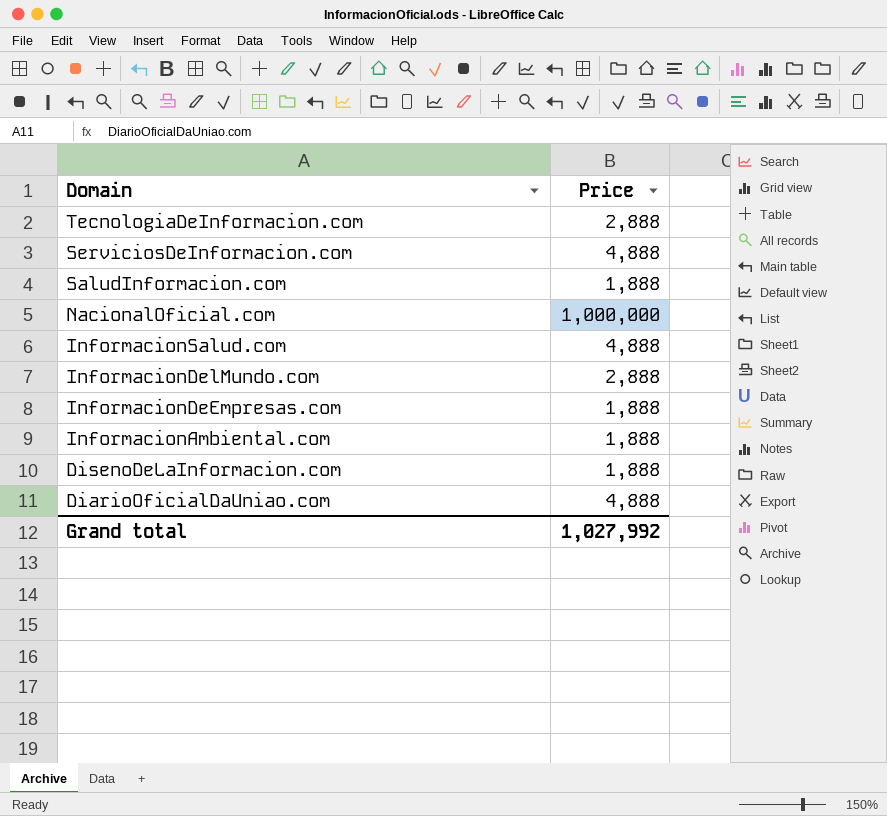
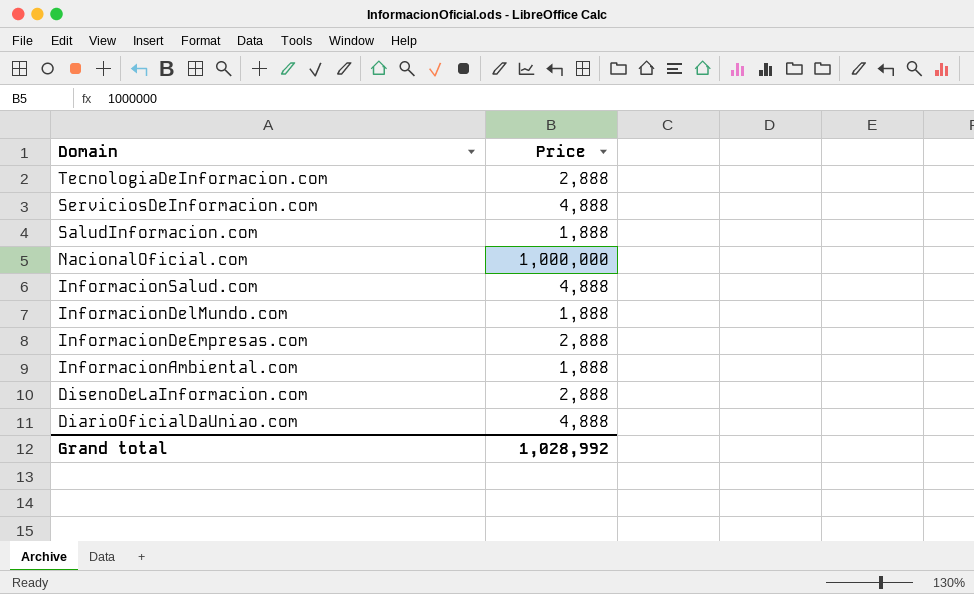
InformacionDelMundo.com | Price: 2,888 -> 1,888
InformacionDeEmpresas.com | Price: 1,888 -> 2,888
DisenoDeLaInformacion.com | Price: 1,888 -> 2,888
Grand total | Price: 1,027,992 -> 1,028,992

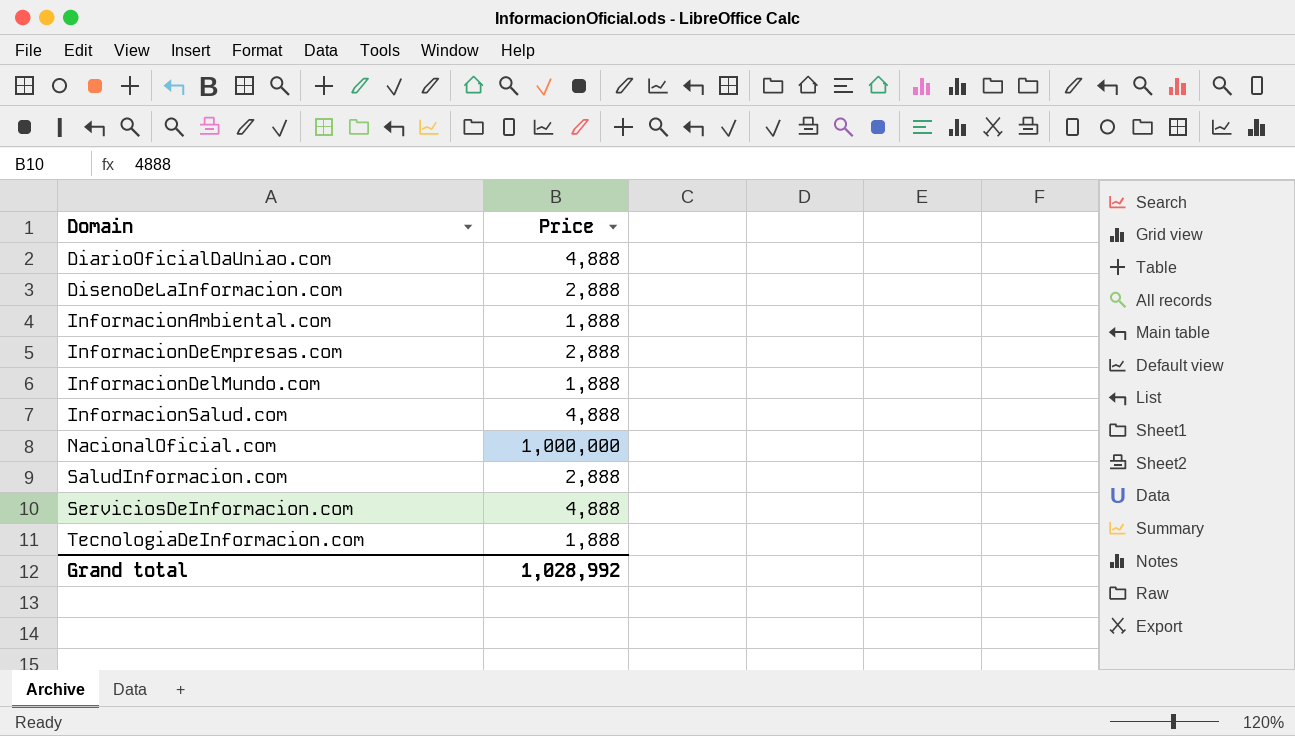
row order: Domain descending -> Domain ascending
SaludInformacion.com | Price: 1,888 -> 2,888
TecnologiaDeInformacion.com | Price: 2,888 -> 1,888

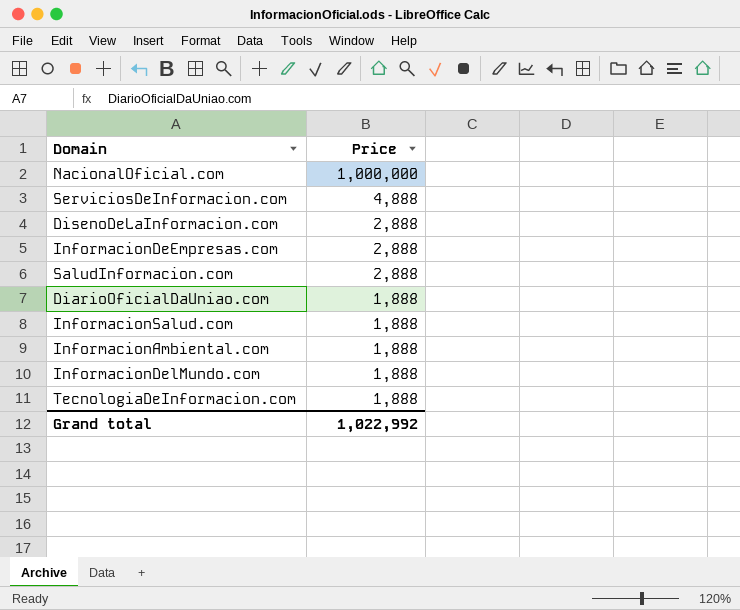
row order: Domain ascending -> Price descending
DiarioOficialDaUniao.com | Price: 4,888 -> 1,888
InformacionSalud.com | Price: 4,888 -> 1,888
Grand total | Price: 1,028,992 -> 1,022,992

